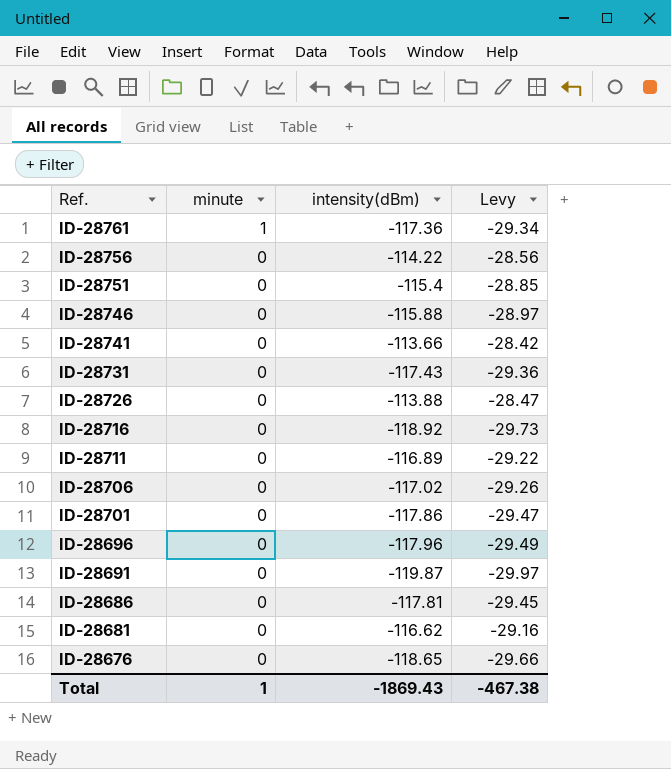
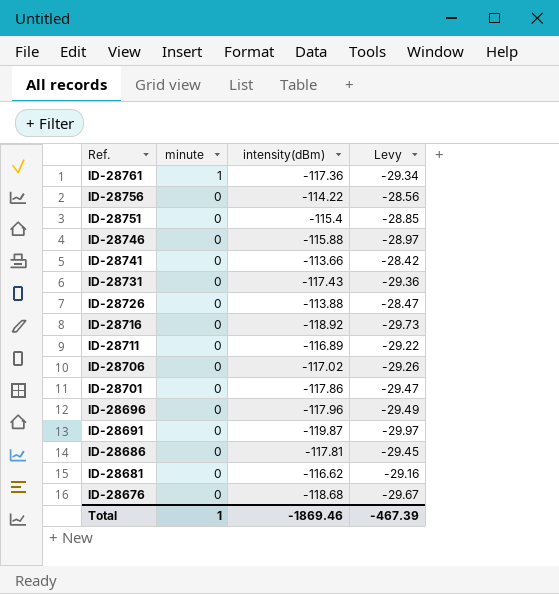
ID-28676 | intensity(dBm): -118.65 -> -118.68
ID-28676 | Levy: -29.66 -> -29.67
Total | intensity(dBm): -1869.43 -> -1869.46
Total | Levy: -467.38 -> -467.39

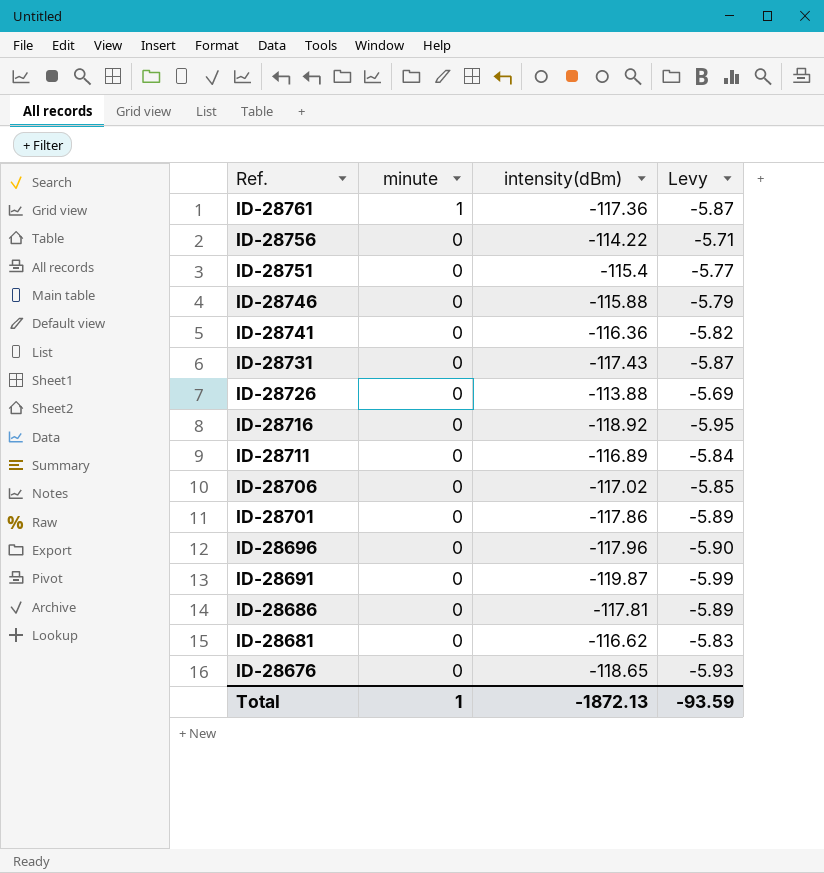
column Levy | formula: [intensity(dBm)] * 0.25 -> [intensity(dBm)] * 0.05
ID-28741 | intensity(dBm): -113.66 -> -116.36
ID-28676 | intensity(dBm): -118.68 -> -118.65
Total | intensity(dBm): -1869.46 -> -1872.13
Total | Levy: -467.39 -> -93.59

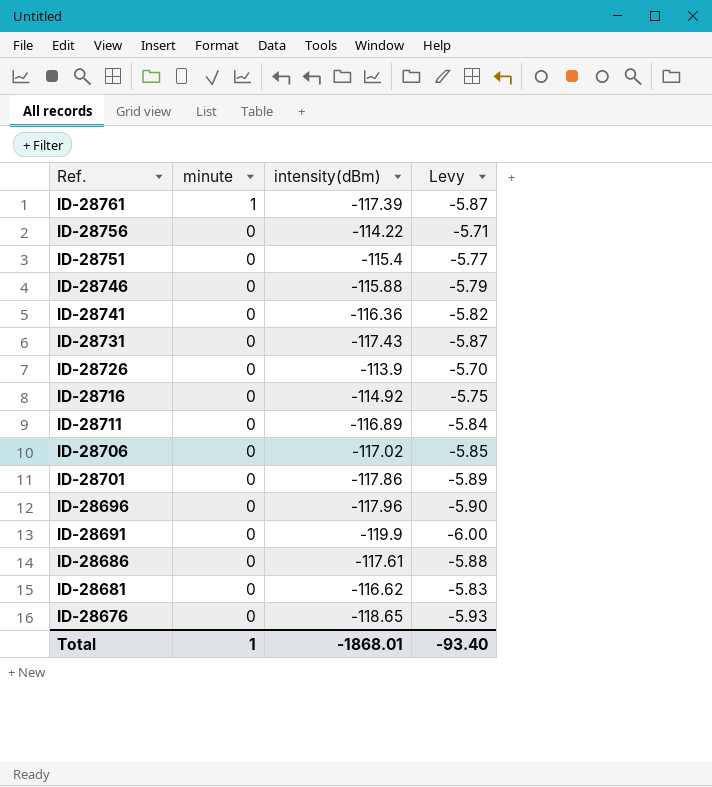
ID-28761 | intensity(dBm): -117.36 -> -117.39
ID-28726 | intensity(dBm): -113.88 -> -113.9
ID-28726 | Levy: -5.69 -> -5.70
ID-28716 | intensity(dBm): -118.92 -> -114.92
ID-28716 | Levy: -5.95 -> -5.75
ID-28691 | intensity(dBm): -119.87 -> -119.9
ID-28691 | Levy: -5.99 -> -6.00
ID-28686 | intensity(dBm): -117.81 -> -117.61
ID-28686 | Levy: -5.89 -> -5.88
Total | intensity(dBm): -1872.13 -> -1868.01
Total | Levy: -93.59 -> -93.40

